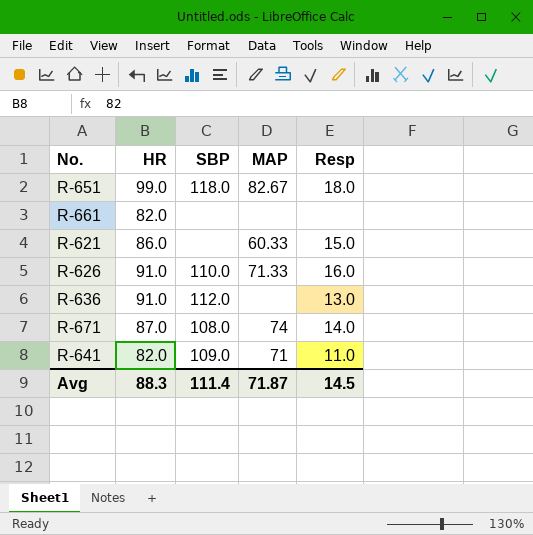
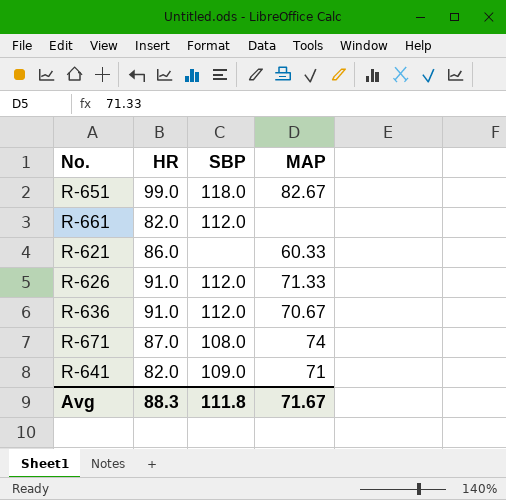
column Resp | position: 5 -> none
R-661 | SBP: none -> 112.0
R-626 | SBP: 110.0 -> 112.0
R-636 | MAP: none -> 70.67
Avg | SBP: 111.4 -> 111.8
Avg | MAP: 71.87 -> 71.67

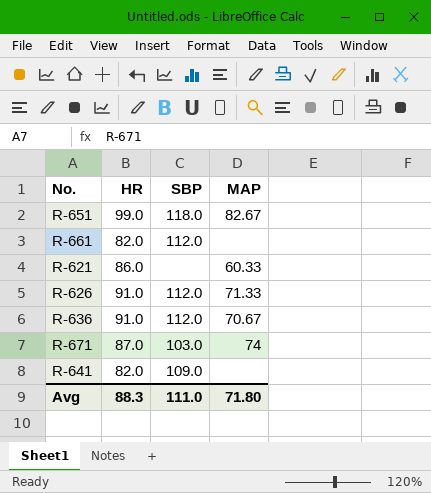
R-671 | SBP: 108.0 -> 103.0
R-641 | MAP: 71 -> none
Avg | SBP: 111.8 -> 111.0
Avg | MAP: 71.67 -> 71.80

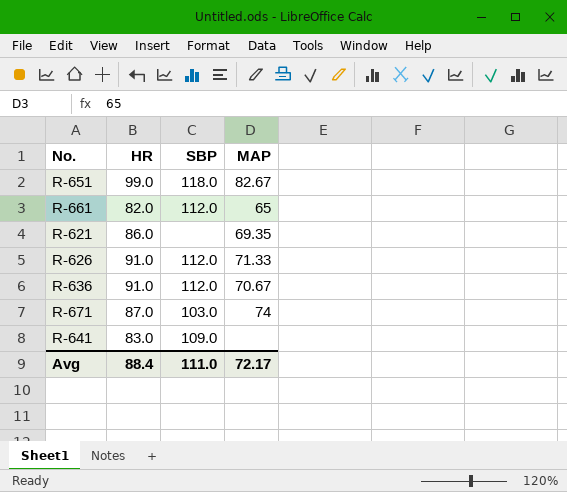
R-661 | MAP: none -> 65
R-621 | MAP: 60.33 -> 69.35
R-641 | HR: 82.0 -> 83.0
Avg | HR: 88.3 -> 88.4
Avg | MAP: 71.80 -> 72.17

